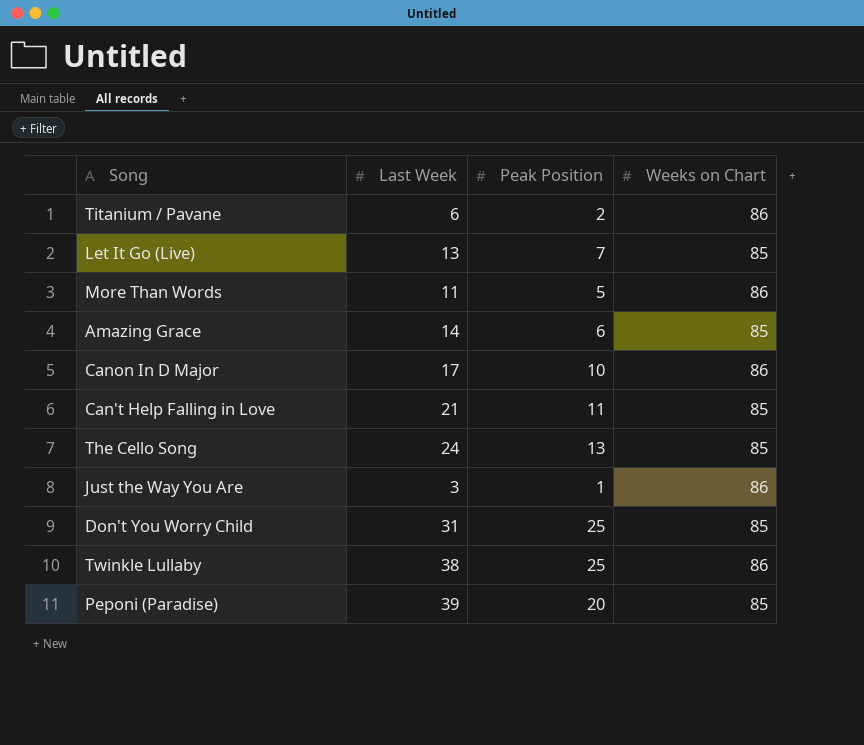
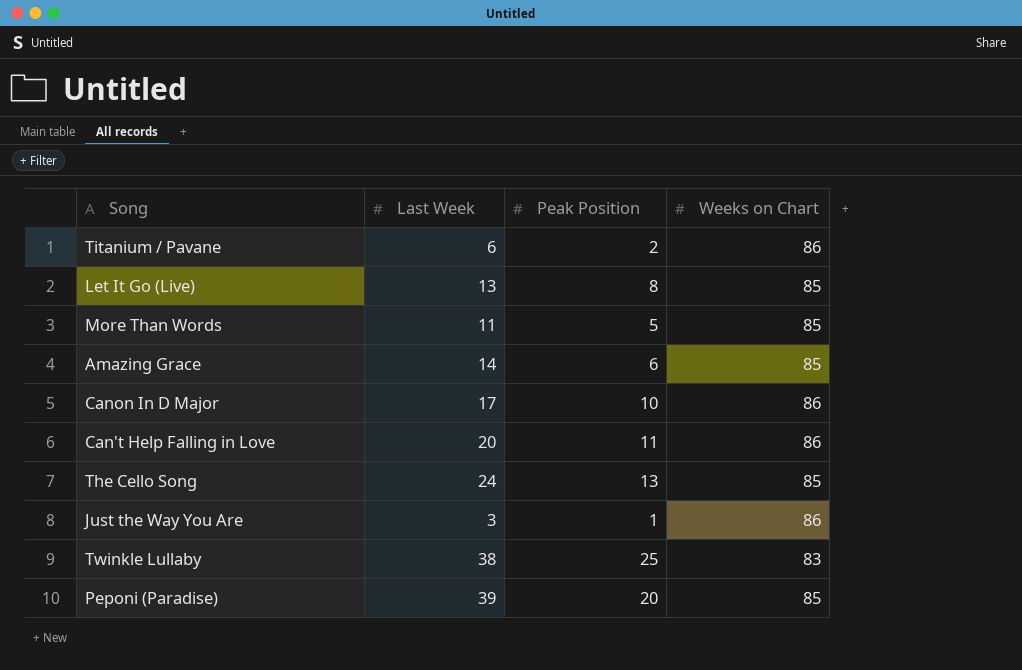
row Don't You Worry Child: 31 | 25 | 85 -> none
Let It Go (Live) | Peak Position: 7 -> 8
More Than Words | Weeks on Chart: 86 -> 85
Can't Help Falling in Love | Last Week: 21 -> 20
Can't Help Falling in Love | Weeks on Chart: 85 -> 86
Twinkle Lullaby | Weeks on Chart: 86 -> 83

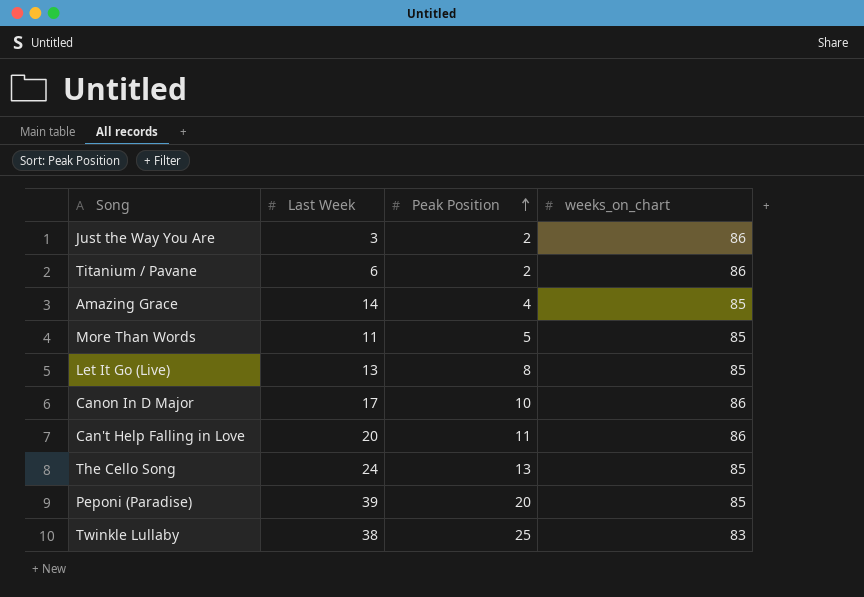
row order: none -> Peak Position ascending
column name: Weeks on Chart -> weeks_on_chart
Just the Way You Are | Peak Position: 1 -> 2
Amazing Grace | Peak Position: 6 -> 4

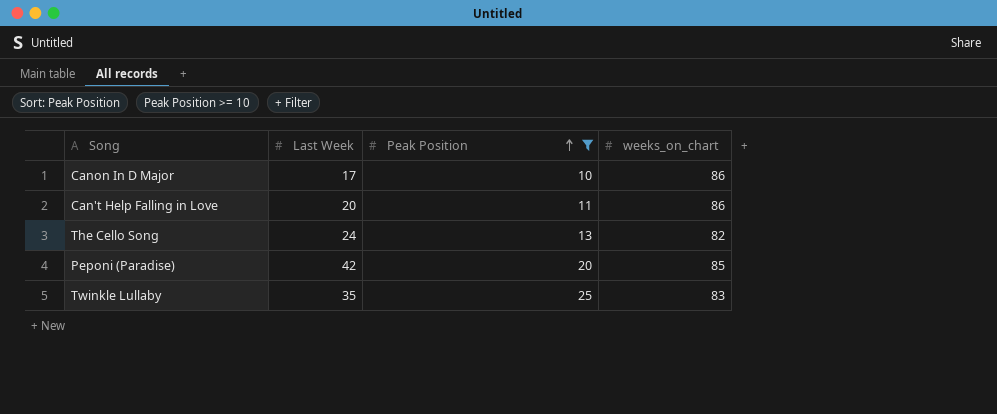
filter: none -> Peak Position >= 10
The Cello Song | weeks_on_chart: 85 -> 82
Peponi (Paradise) | Last Week: 39 -> 42
Twinkle Lullaby | Last Week: 38 -> 35

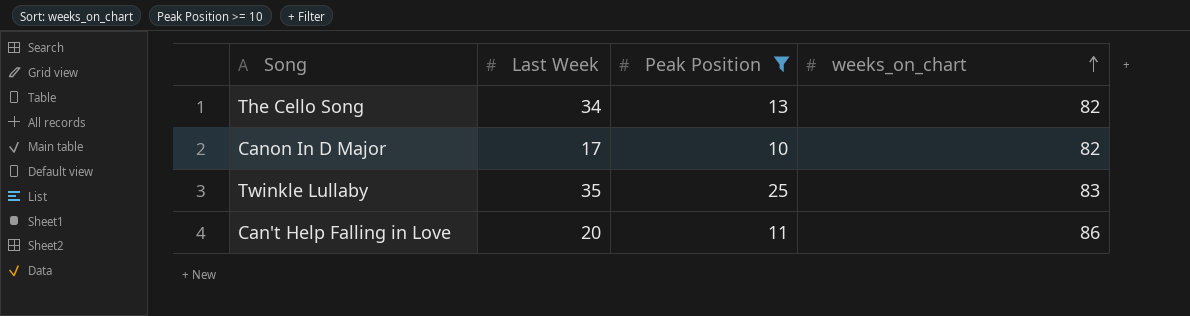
row order: Peak Position ascending -> weeks_on_chart ascending
row Peponi (Paradise): 42 | 20 | 85 -> none
The Cello Song | Last Week: 24 -> 34
Canon In D Major | weeks_on_chart: 86 -> 82

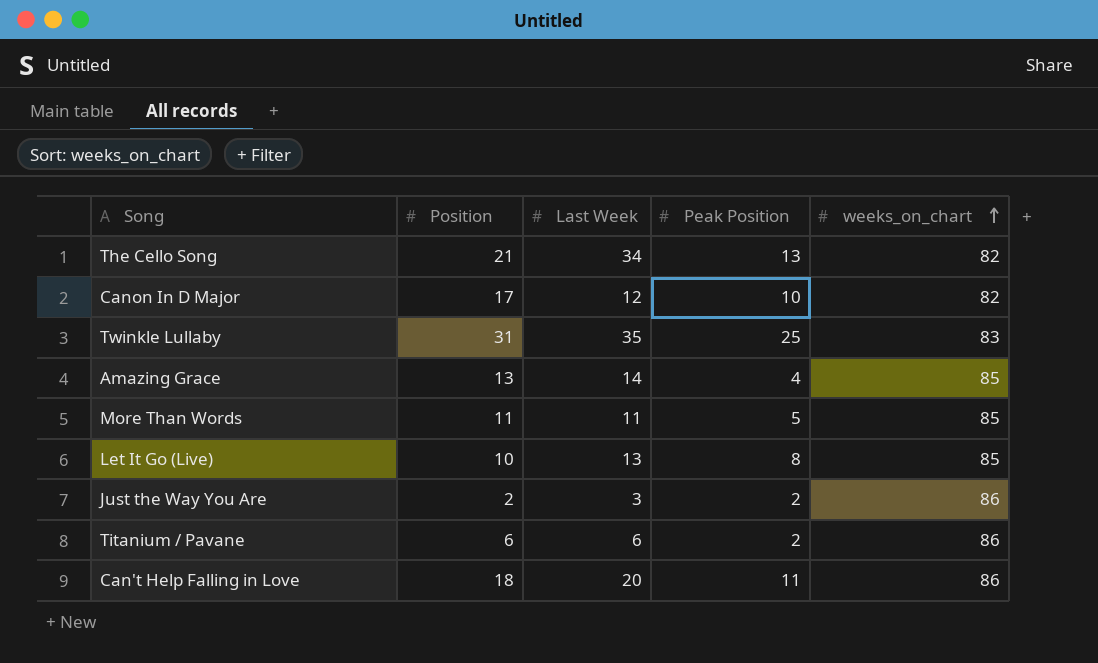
filter: Peak Position >= 10 -> none
column Position | position: none -> 2
Canon In D Major | Last Week: 17 -> 12

